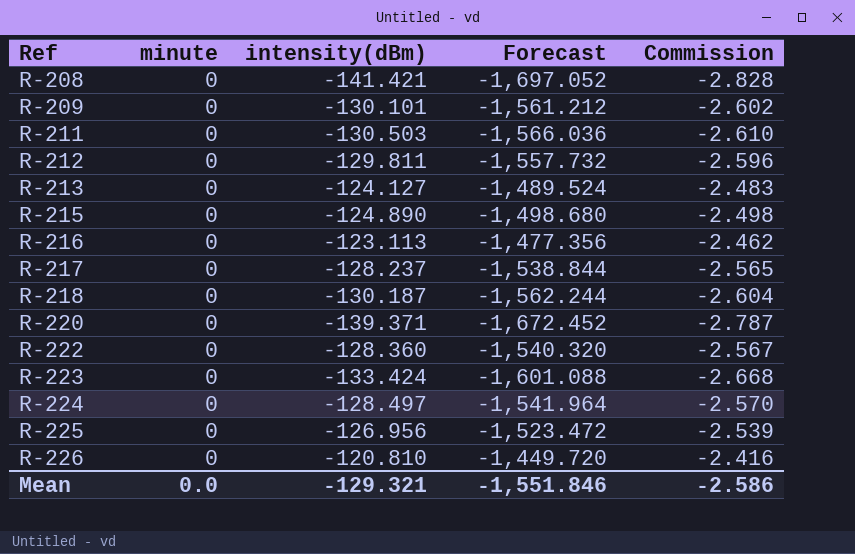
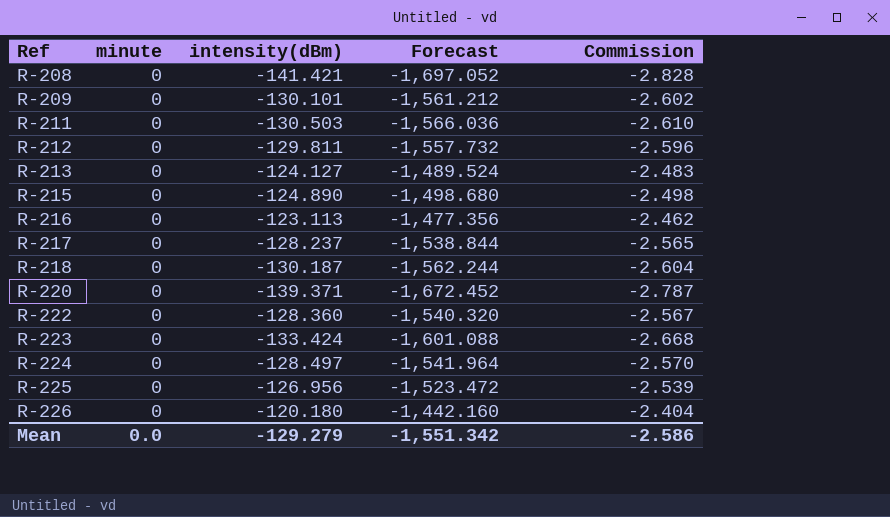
R-226 | intensity(dBm): -120.810 -> -120.180
R-226 | Forecast: -1,449.720 -> -1,442.160
R-226 | Commission: -2.416 -> -2.404
Mean | intensity(dBm): -129.321 -> -129.279
Mean | Forecast: -1,551.846 -> -1,551.342

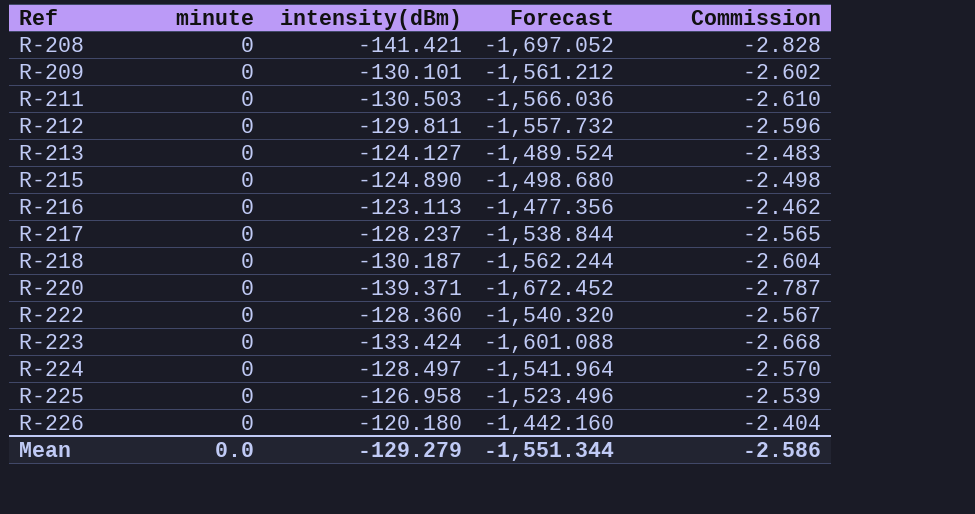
R-225 | intensity(dBm): -126.956 -> -126.958
R-225 | Forecast: -1,523.472 -> -1,523.496
Mean | Forecast: -1,551.342 -> -1,551.344

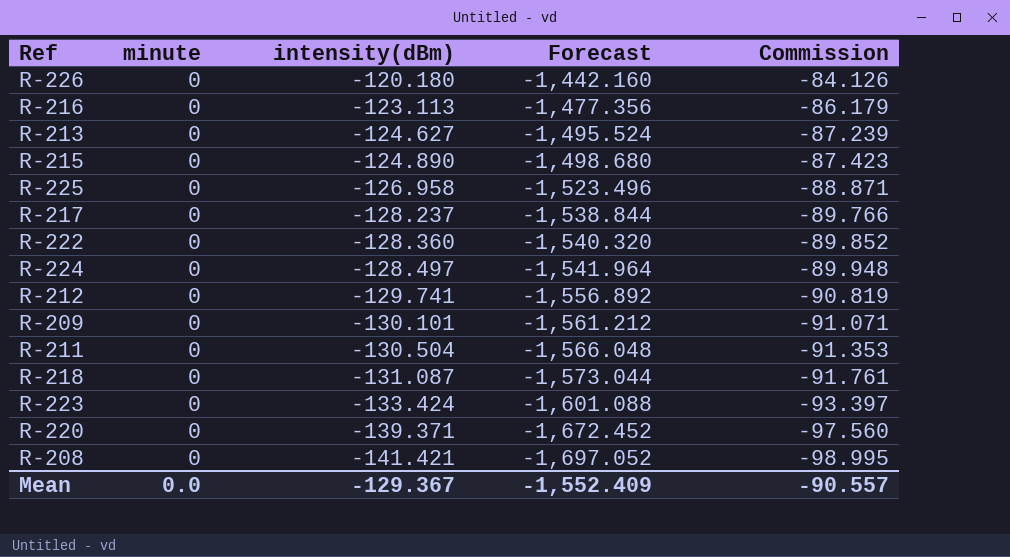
row order: Ref ascending -> intensity(dBm) descending
column Commission | formula: [intensity(dBm)] * 0.02 -> [intensity(dBm)] * 0.7
R-213 | intensity(dBm): -124.127 -> -124.627
R-213 | Forecast: -1,489.524 -> -1,495.524
R-212 | intensity(dBm): -129.811 -> -129.741
R-212 | Forecast: -1,557.732 -> -1,556.892
R-211 | intensity(dBm): -130.503 -> -130.504
R-211 | Forecast: -1,566.036 -> -1,566.048
R-218 | intensity(dBm): -130.187 -> -131.087
R-218 | Forecast: -1,562.244 -> -1,573.044
Mean | intensity(dBm): -129.279 -> -129.367
Mean | Forecast: -1,551.344 -> -1,552.409
Mean | Commission: -2.586 -> -90.557

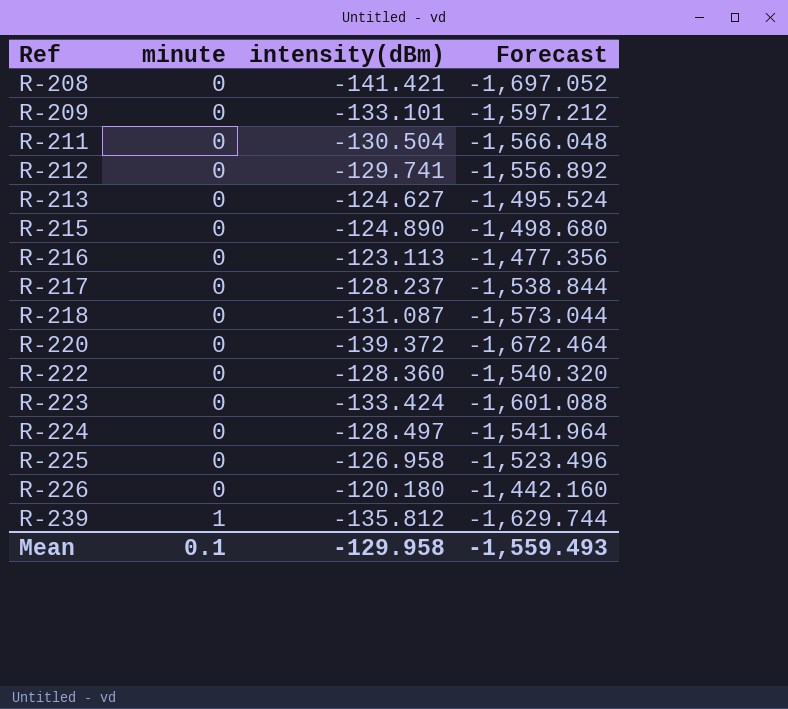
row order: intensity(dBm) descending -> Ref ascending
column Commission | formula: [intensity(dBm)] * 0.7 -> none
R-209 | intensity(dBm): -130.101 -> -133.101
R-209 | Forecast: -1,561.212 -> -1,597.212
R-220 | intensity(dBm): -139.371 -> -139.372
R-220 | Forecast: -1,672.452 -> -1,672.464
row R-239: none -> 1 | -135.812 | -1,629.744
Mean | minute: 0.0 -> 0.1
Mean | intensity(dBm): -129.367 -> -129.958
Mean | Forecast: -1,552.409 -> -1,559.493

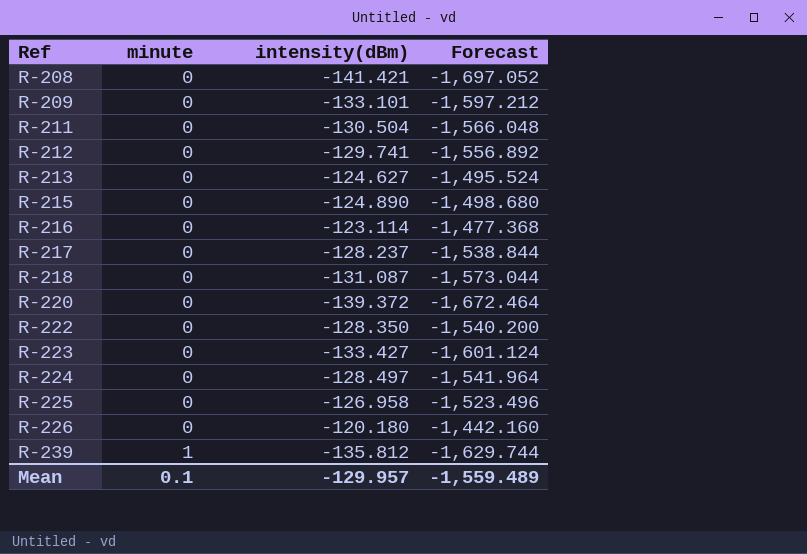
R-216 | intensity(dBm): -123.113 -> -123.114
R-216 | Forecast: -1,477.356 -> -1,477.368
R-222 | intensity(dBm): -128.360 -> -128.350
R-222 | Forecast: -1,540.320 -> -1,540.200
R-223 | intensity(dBm): -133.424 -> -133.427
R-223 | Forecast: -1,601.088 -> -1,601.124
Mean | intensity(dBm): -129.958 -> -129.957
Mean | Forecast: -1,559.493 -> -1,559.489

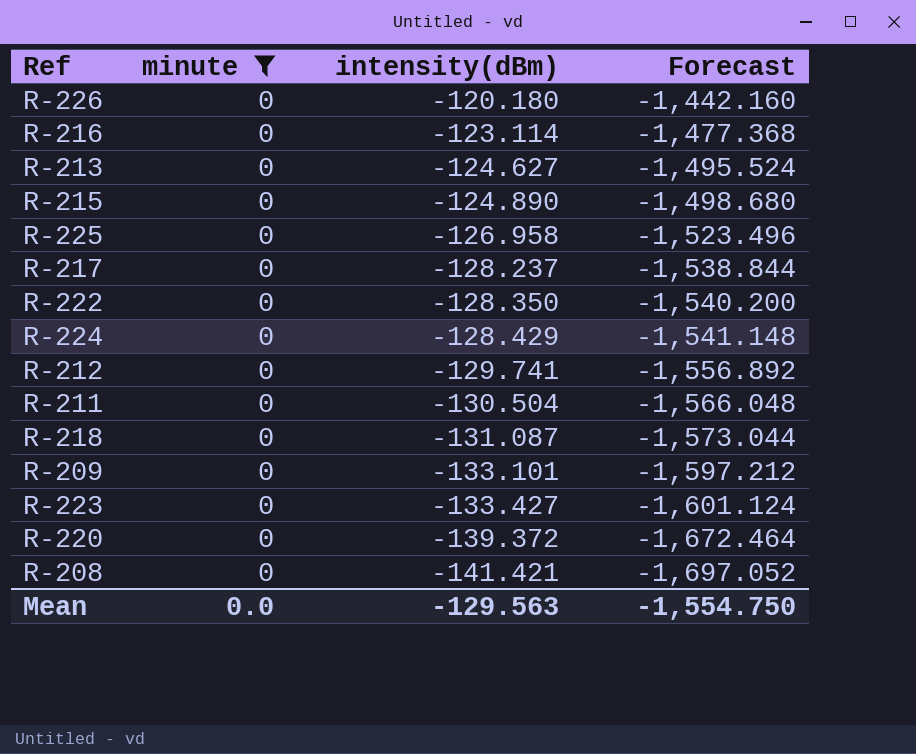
filter: none -> minute = 0
row order: Ref ascending -> intensity(dBm) descending
R-224 | intensity(dBm): -128.497 -> -128.429
R-224 | Forecast: -1,541.964 -> -1,541.148
Mean | minute: 0.1 -> 0.0
Mean | intensity(dBm): -129.957 -> -129.563
Mean | Forecast: -1,559.489 -> -1,554.750

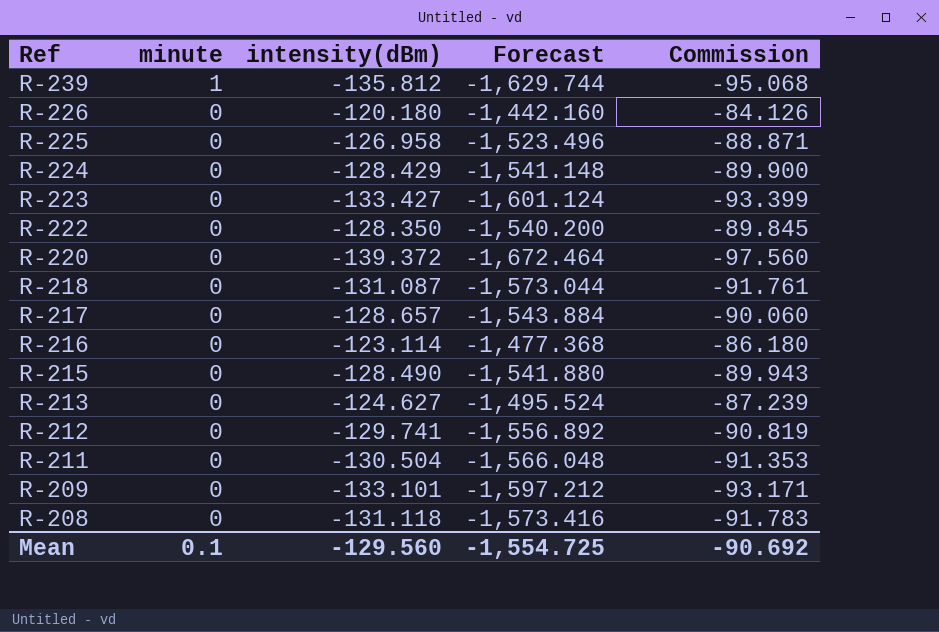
filter: minute = 0 -> none
row order: intensity(dBm) descending -> Ref descending
column Commission | formula: none -> [intensity(dBm)] * 0.7
R-217 | intensity(dBm): -128.237 -> -128.657
R-217 | Forecast: -1,538.844 -> -1,543.884
R-215 | intensity(dBm): -124.890 -> -128.490
R-215 | Forecast: -1,498.680 -> -1,541.880
R-208 | intensity(dBm): -141.421 -> -131.118
R-208 | Forecast: -1,697.052 -> -1,573.416
Mean | minute: 0.0 -> 0.1
Mean | intensity(dBm): -129.563 -> -129.560
Mean | Forecast: -1,554.750 -> -1,554.725

